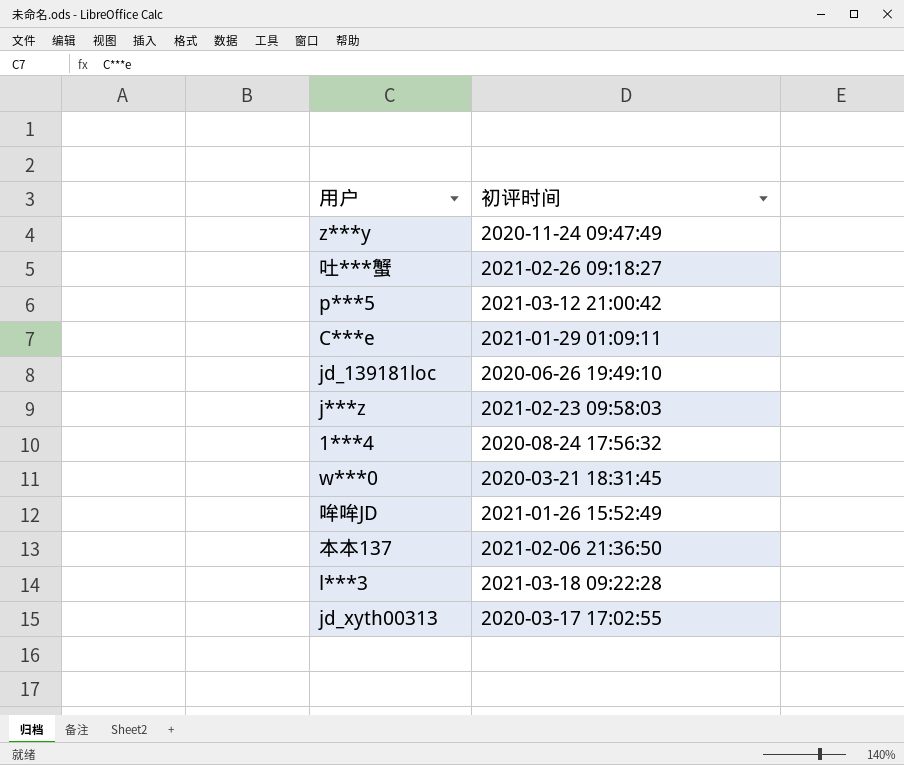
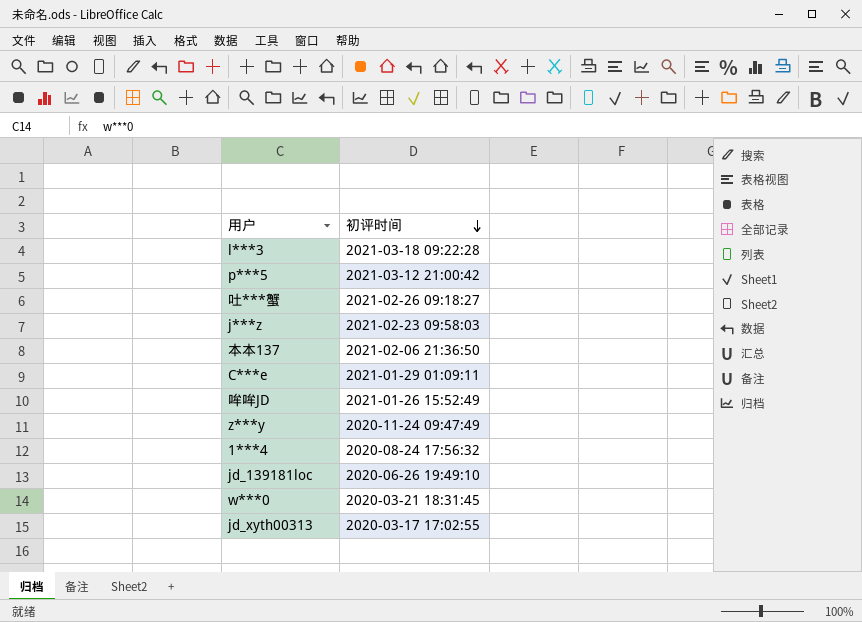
row order: none -> 初评时间 descending

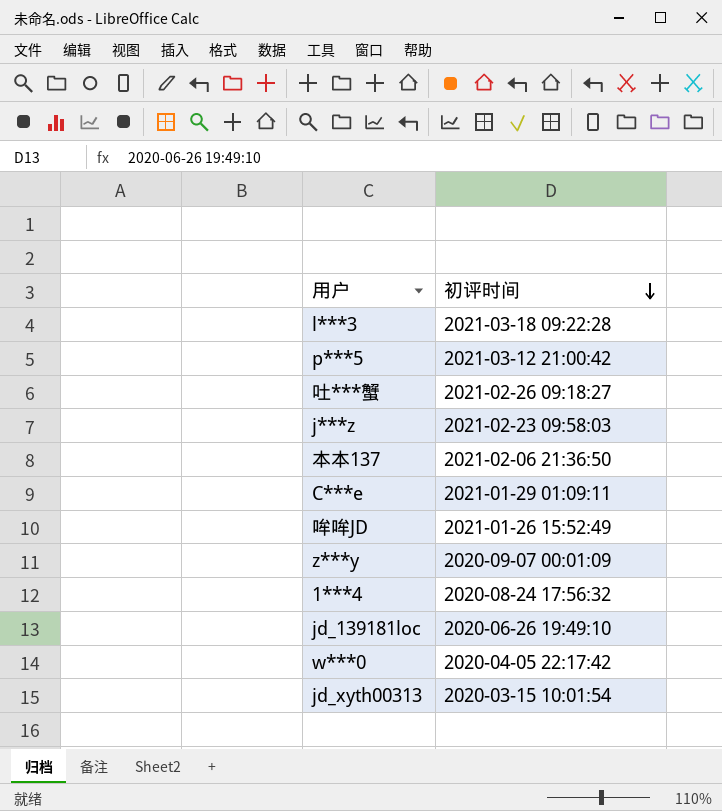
z***y | 初评时间: 2020-11-24 09:47:49 -> 2020-09-07 00:01:09
w***0 | 初评时间: 2020-03-21 18:31:45 -> 2020-04-05 22:17:42
jd_xyth00313 | 初评时间: 2020-03-17 17:02:55 -> 2020-03-15 10:01:54

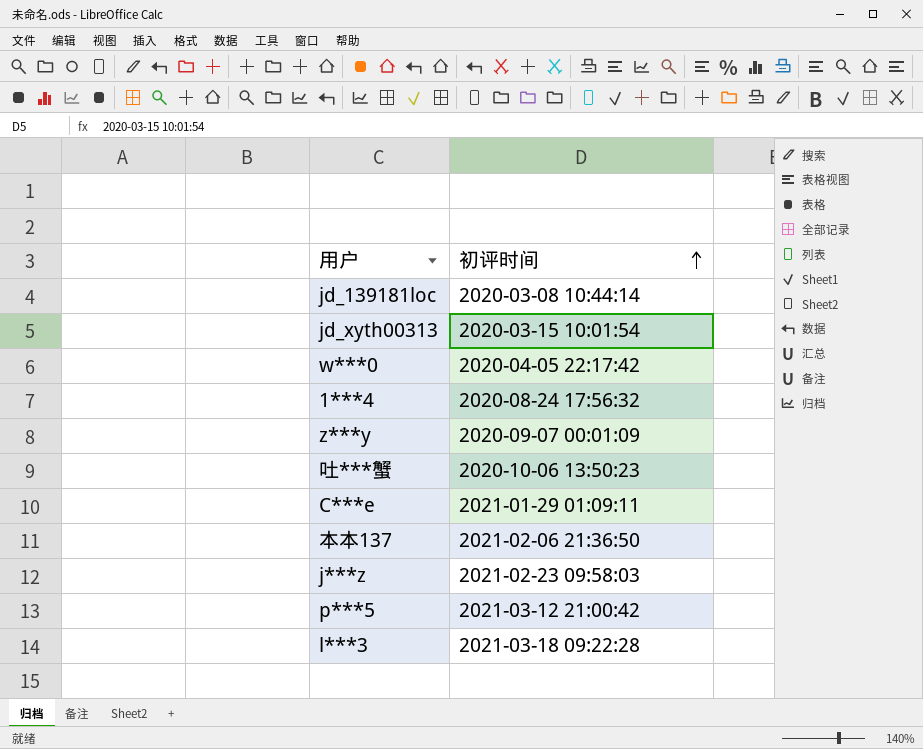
row order: 初评时间 descending -> 初评时间 ascending
row 哞哞JD: 2021-01-26 15:52:49 -> none
jd_139181loc | 初评时间: 2020-06-26 19:49:10 -> 2020-03-08 10:44:14
吐***蟹 | 初评时间: 2021-02-26 09:18:27 -> 2020-10-06 13:50:23

